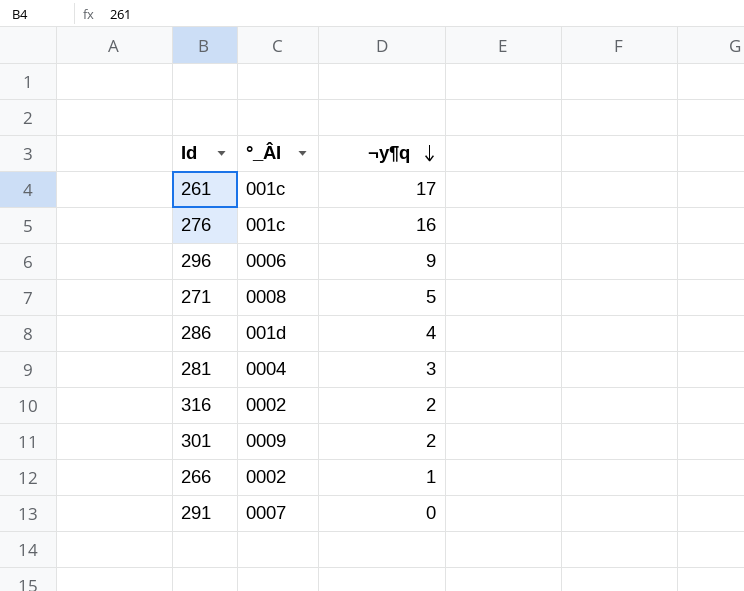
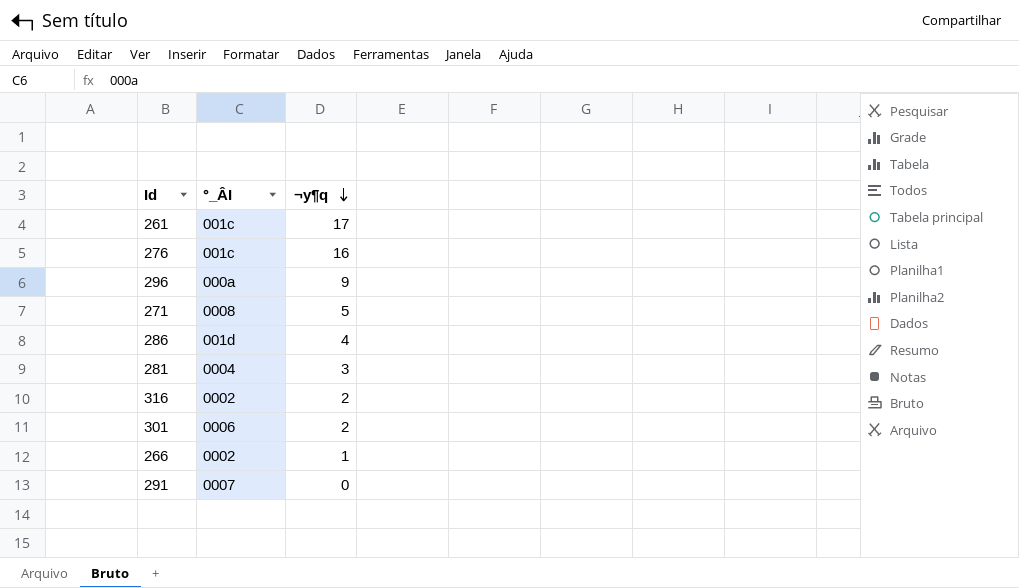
296 | °_ÂI: 0006 -> 000a
301 | °_ÂI: 0009 -> 0006

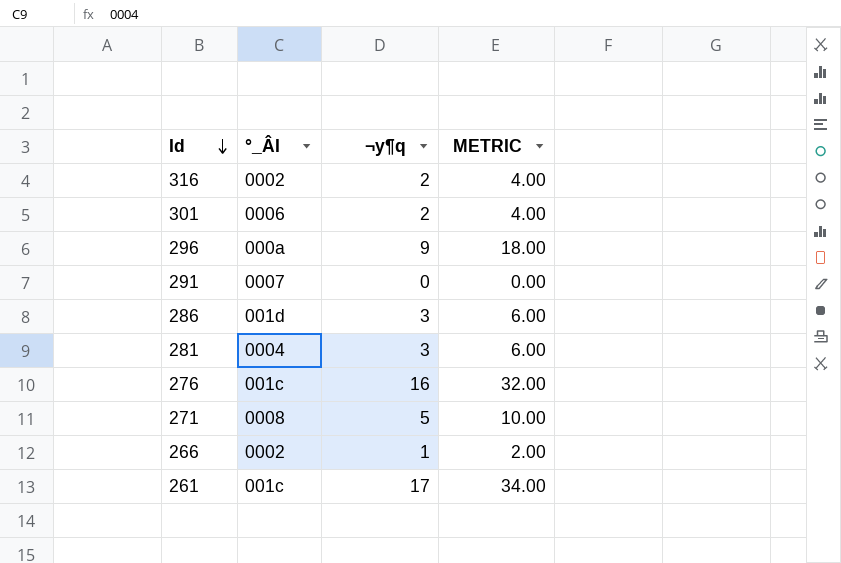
row order: ¬y¶q descending -> Id descending
column METRIC | formula: none -> [¬y¶q] * 2
286 | ¬y¶q: 4 -> 3

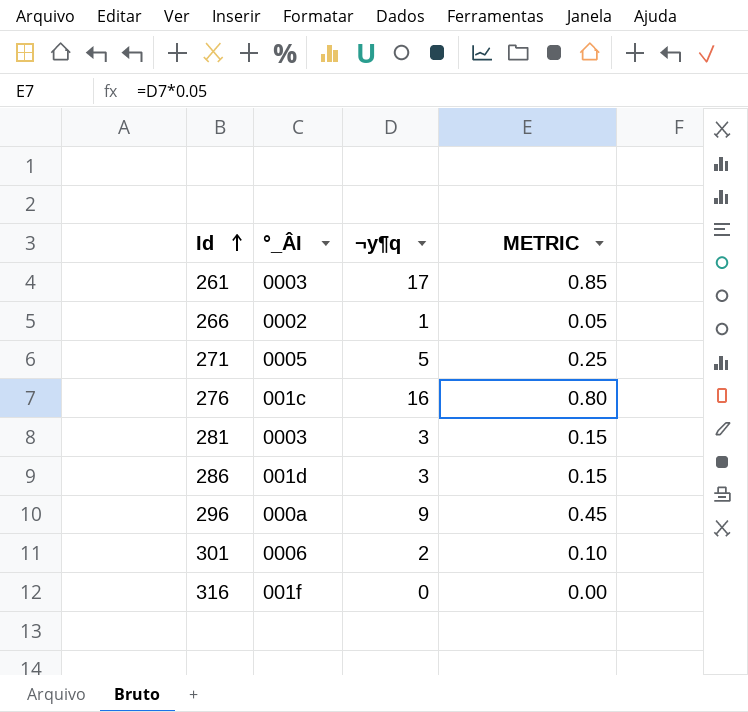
row order: Id descending -> Id ascending
column METRIC | formula: [¬y¶q] * 2 -> [¬y¶q] * 0.05
row 291: 0007 | 0 | 0.00 -> none
261 | °_ÂI: 001c -> 0003
271 | °_ÂI: 0008 -> 0005
281 | °_ÂI: 0004 -> 0003
316 | °_ÂI: 0002 -> 001f
316 | ¬y¶q: 2 -> 0

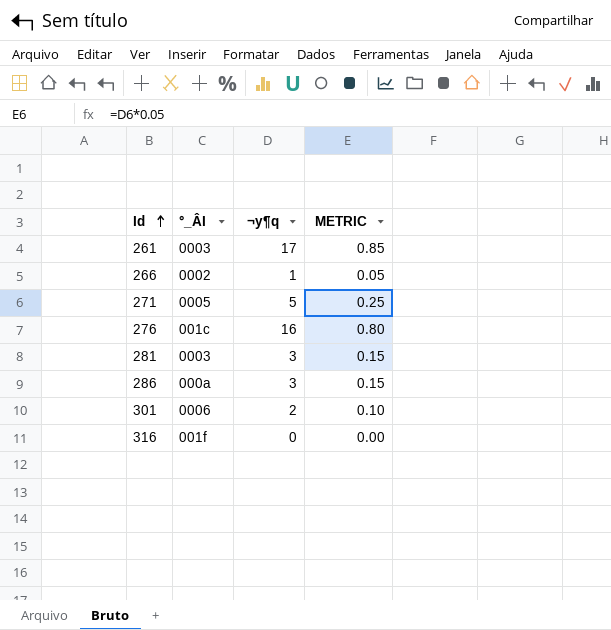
row 296: 000a | 9 | 0.45 -> none
286 | °_ÂI: 001d -> 000a

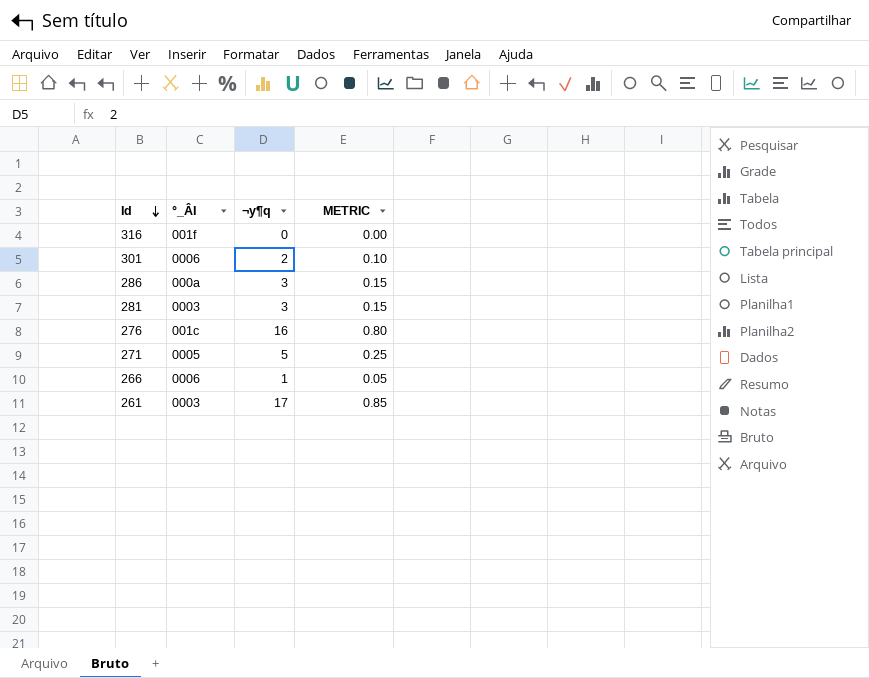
row order: Id ascending -> Id descending
266 | °_ÂI: 0002 -> 0006

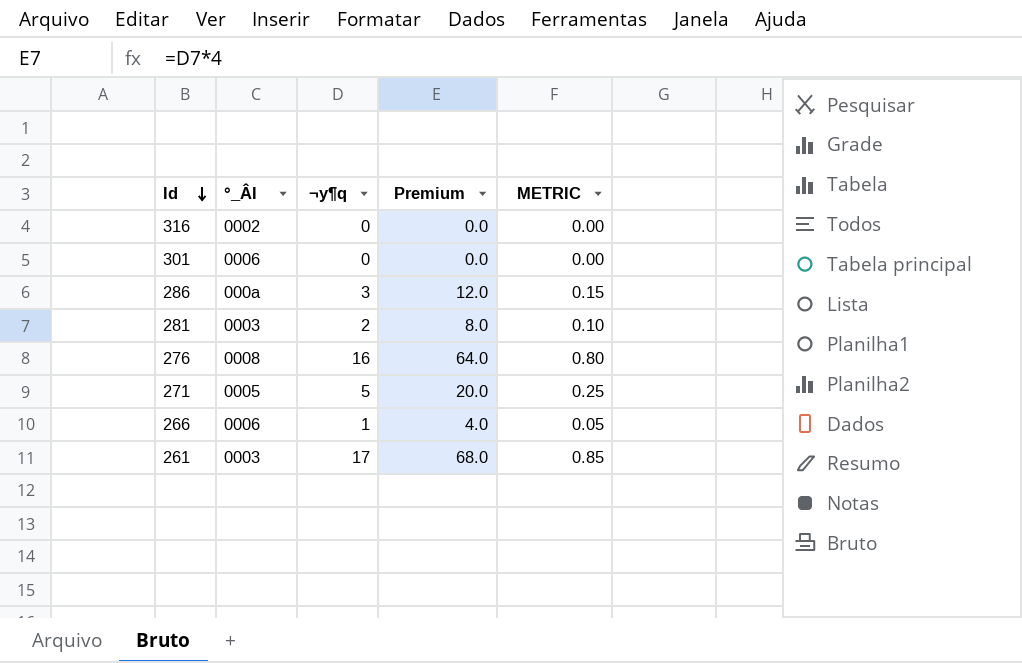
column Premium | formula: none -> [¬y¶q] * 4
316 | °_ÂI: 001f -> 0002
301 | ¬y¶q: 2 -> 0
301 | METRIC: 0.10 -> 0.00
281 | ¬y¶q: 3 -> 2
281 | METRIC: 0.15 -> 0.10
276 | °_ÂI: 001c -> 0008

